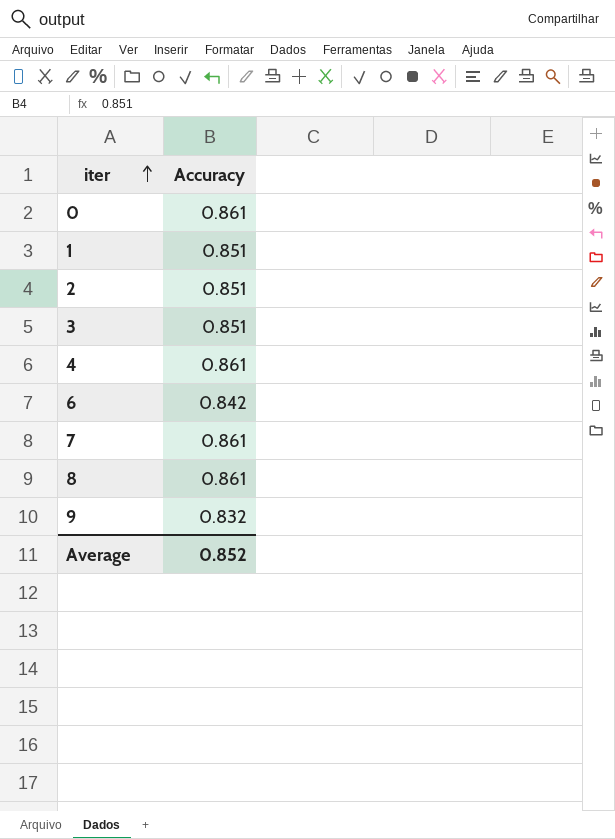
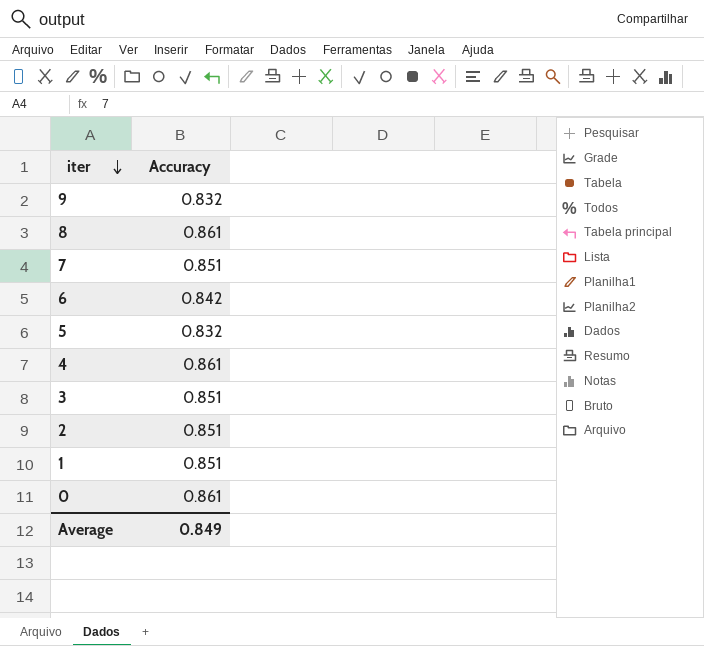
row order: iter ascending -> iter descending
7 | Accuracy: 0.861 -> 0.851
row 5: none -> 0.832
Average | Accuracy: 0.852 -> 0.849

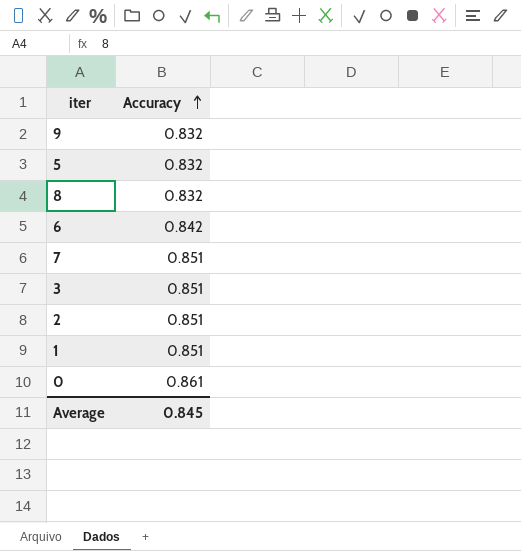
row order: iter descending -> Accuracy ascending
row 4: 0.861 -> none
8 | Accuracy: 0.861 -> 0.832
Average | Accuracy: 0.849 -> 0.845

